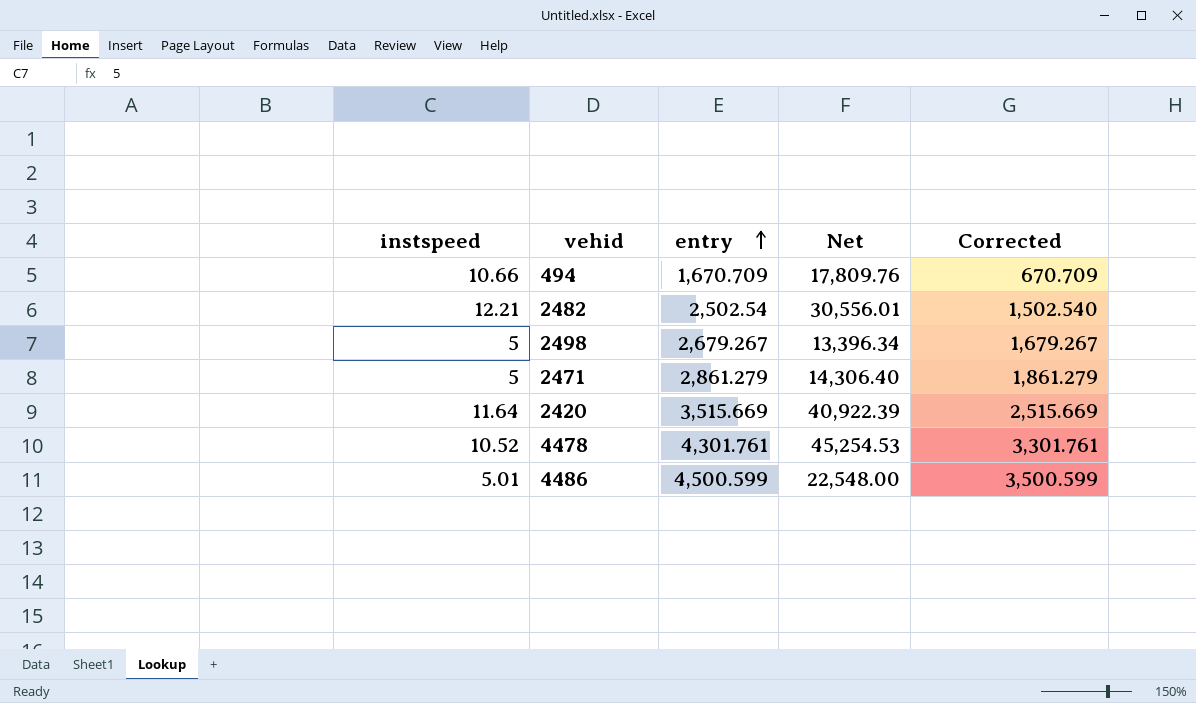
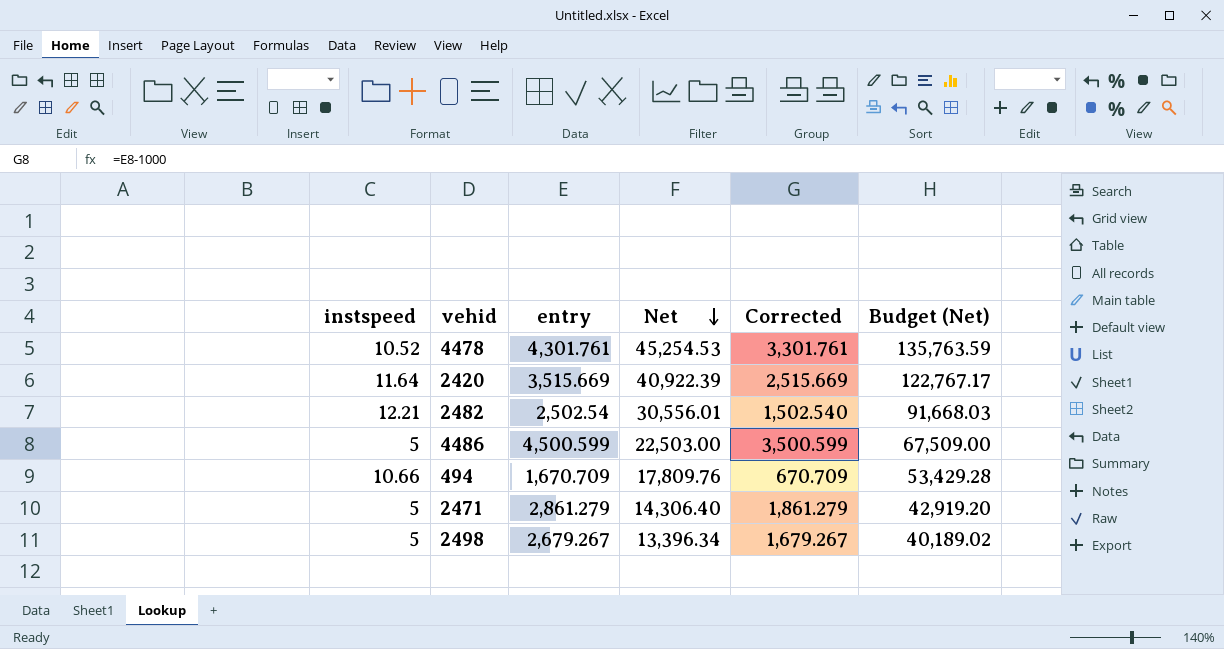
row order: entry ascending -> Net descending
column Budget (Net) | formula: none -> [Net] * 3
4486 | instspeed: 5.01 -> 5
4486 | Net: 22,548.00 -> 22,503.00

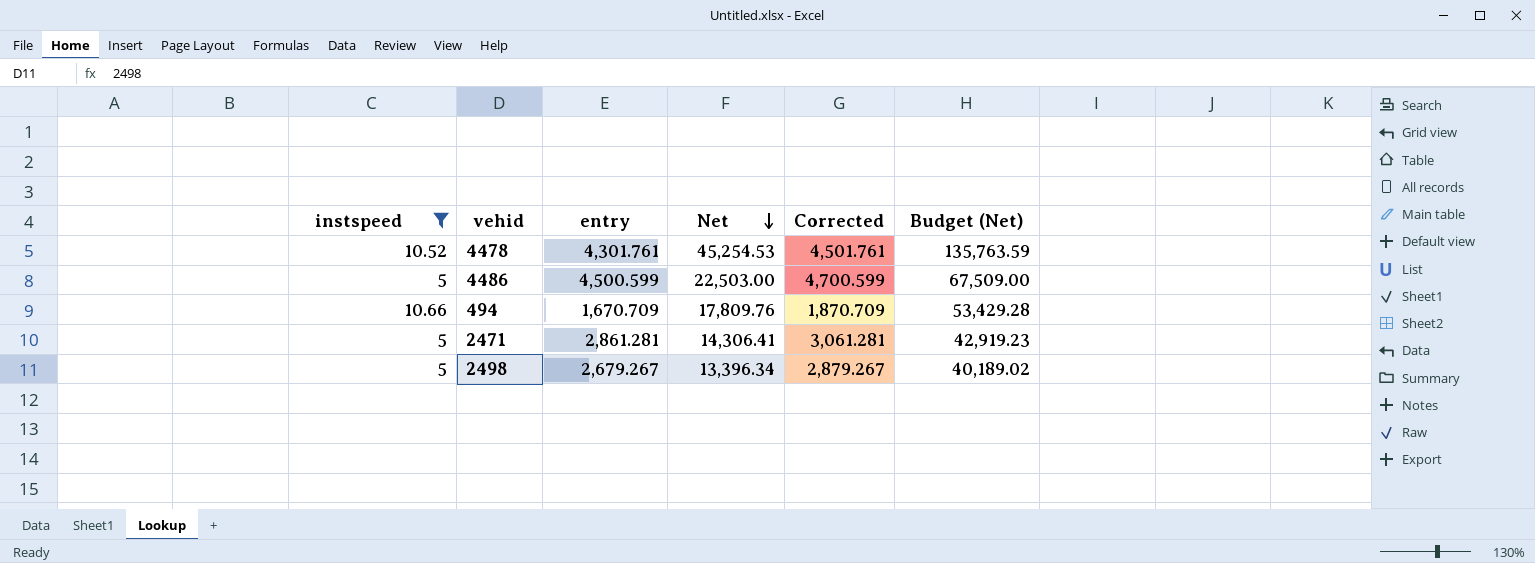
filter: none -> instspeed <= 10.66
column Corrected | formula: [entry] - 1000 -> [entry] + 200
2471 | entry: 2,861.279 -> 2,861.281
2471 | Net: 14,306.40 -> 14,306.41
2471 | Budget (Net): 42,919.20 -> 42,919.23

